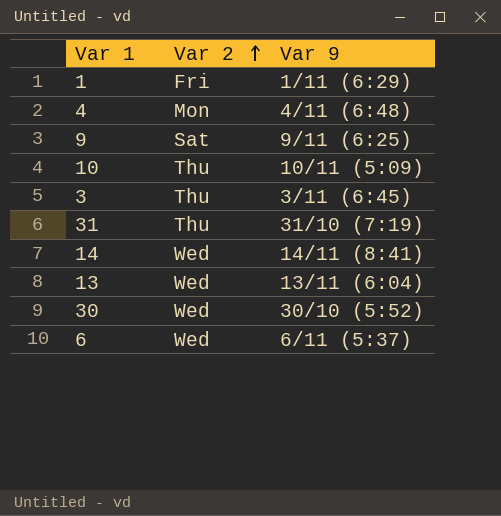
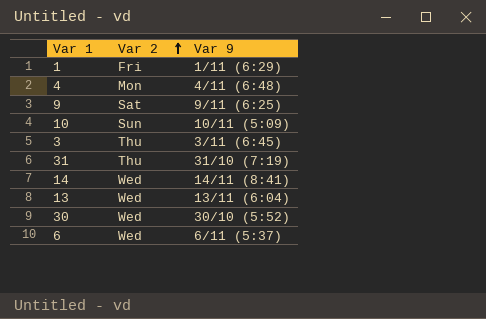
10 | Var 2: Thu -> Sun

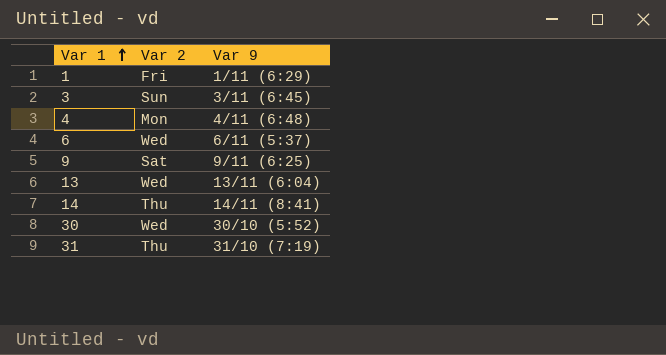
row order: Var 2 ascending -> Var 1 ascending
row 10: Sun | 10/11 (5:09) -> none
3 | Var 2: Thu -> Sun
14 | Var 2: Wed -> Thu

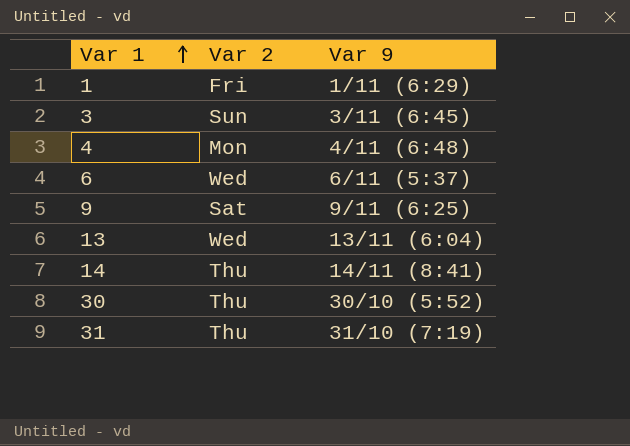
30 | Var 2: Wed -> Thu

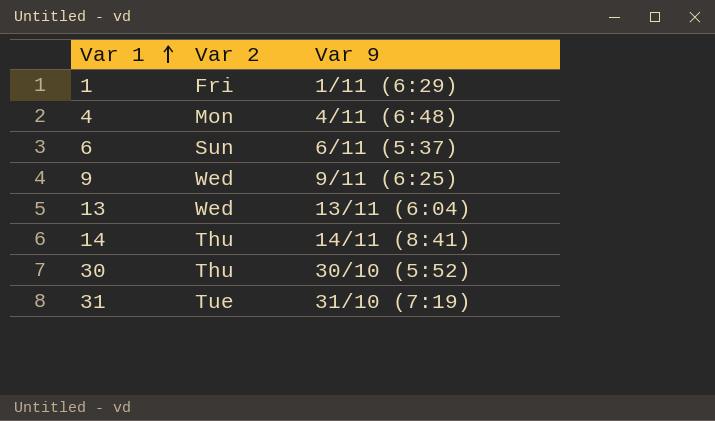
row 3: Sun | 3/11 (6:45) -> none
6 | Var 2: Wed -> Sun
9 | Var 2: Sat -> Wed
31 | Var 2: Thu -> Tue

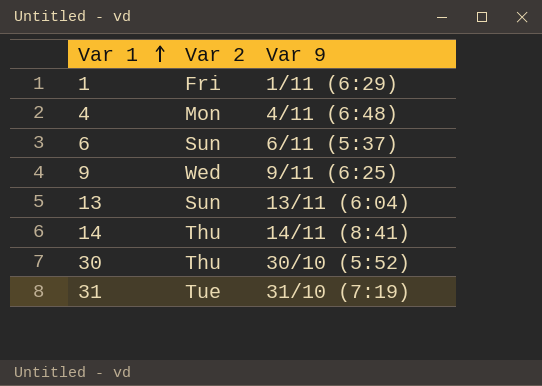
13 | Var 2: Wed -> Sun

